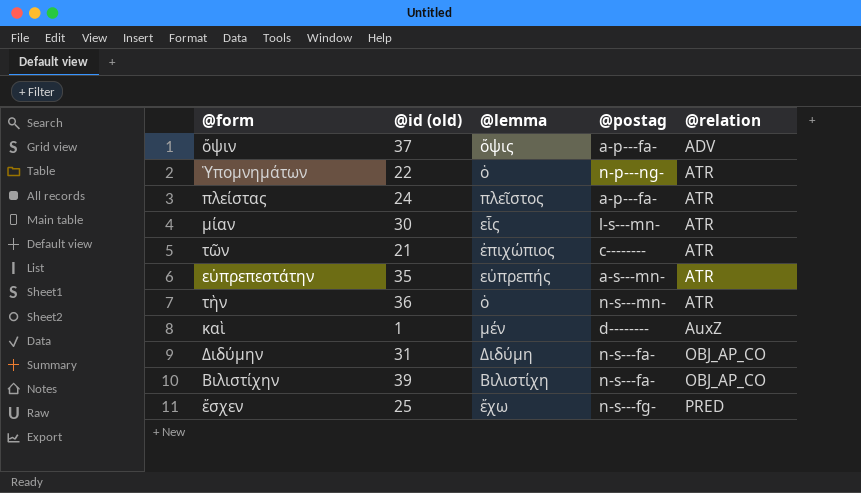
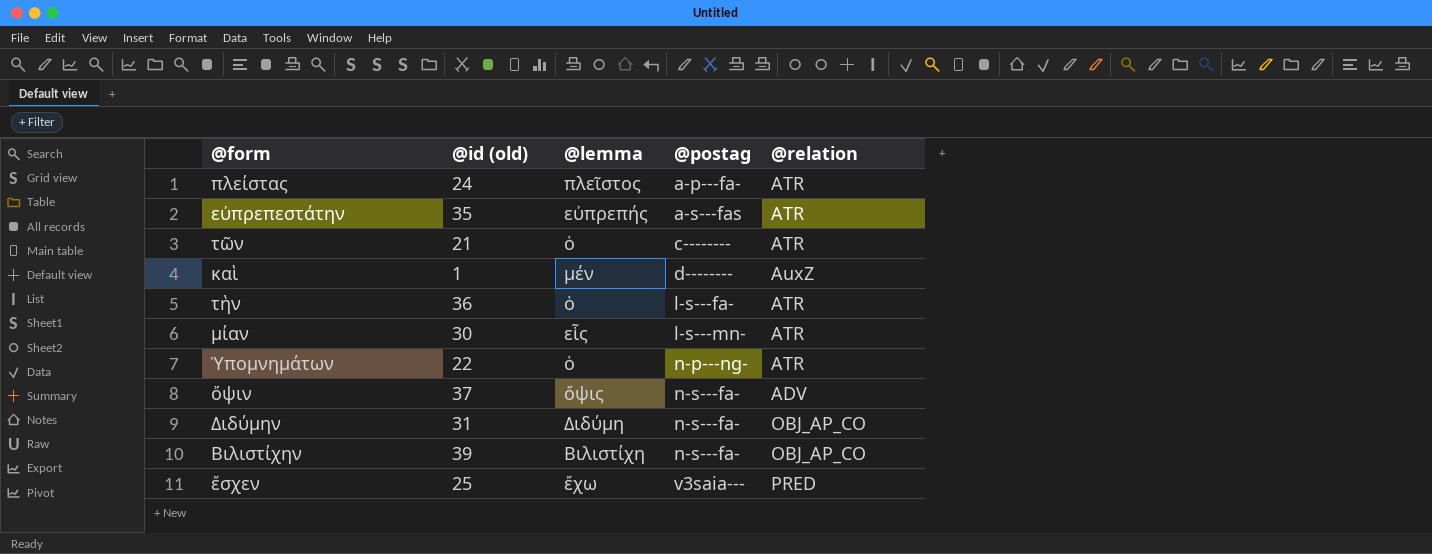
row order: @relation ascending -> @postag ascending
εὐπρεπεστάτην | @postag: a-s---mn- -> a-s---fas
τῶν | @lemma: ἐπιχώπιος -> ὁ
τὴν | @postag: n-s---mn- -> l-s---fa-
ὄψιν | @postag: a-p---fa- -> n-s---fa-
ἔσχεν | @postag: n-s---fg- -> v3saia---

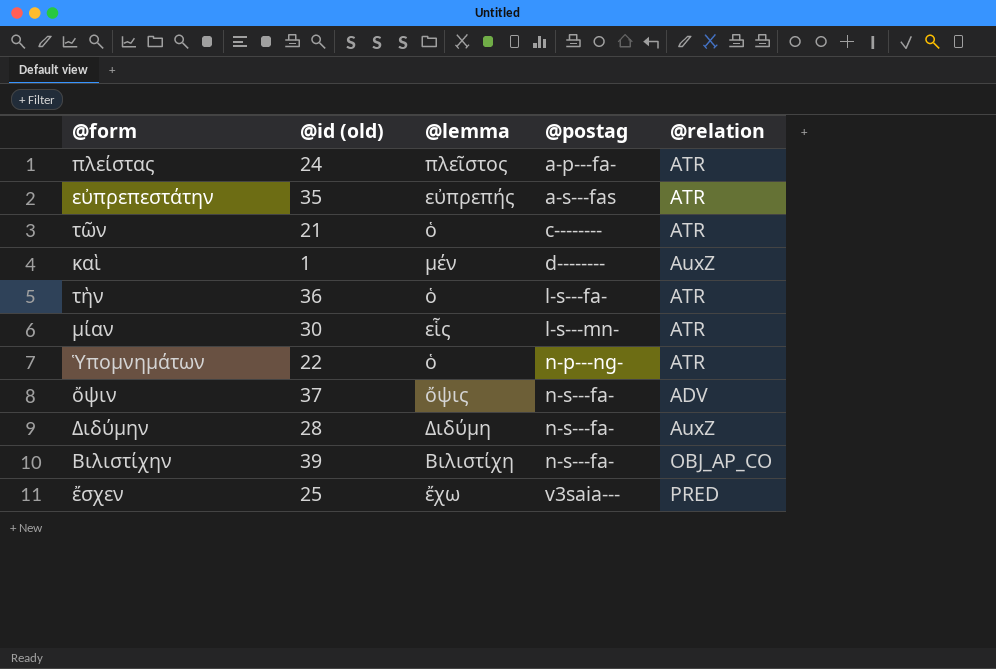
Διδύμην | @id (old): 31 -> 28
Διδύμην | @relation: OBJ_AP_CO -> AuxZ

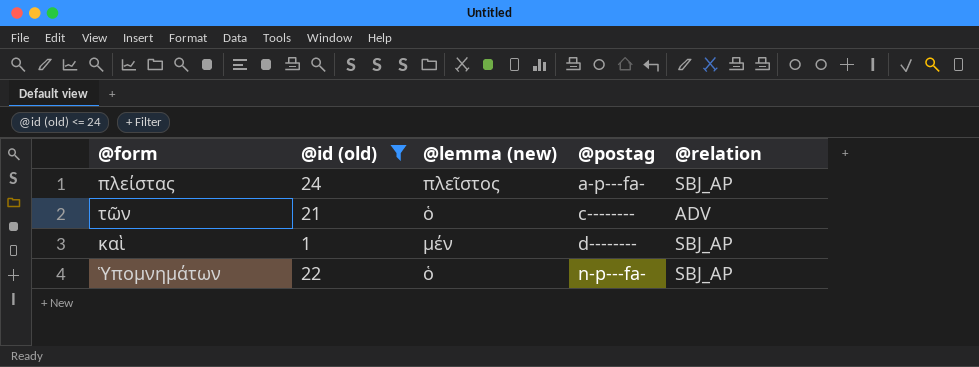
filter: none -> @id (old) <= 24
column name: @lemma -> @lemma (new)
πλείστας | @relation: ATR -> SBJ_AP
τῶν | @relation: ATR -> ADV
καὶ | @relation: AuxZ -> SBJ_AP
Ὑπομνημάτων | @postag: n-p---ng- -> n-p---fa-
Ὑπομνημάτων | @relation: ATR -> SBJ_AP

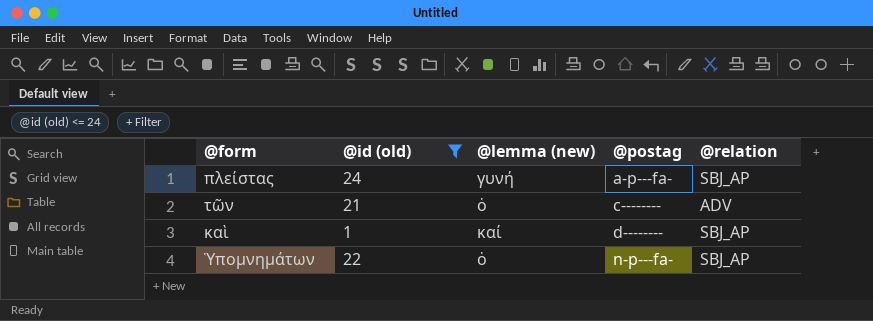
πλείστας | @lemma (new): πλεῖστος -> γυνή
καὶ | @lemma (new): μέν -> καί

